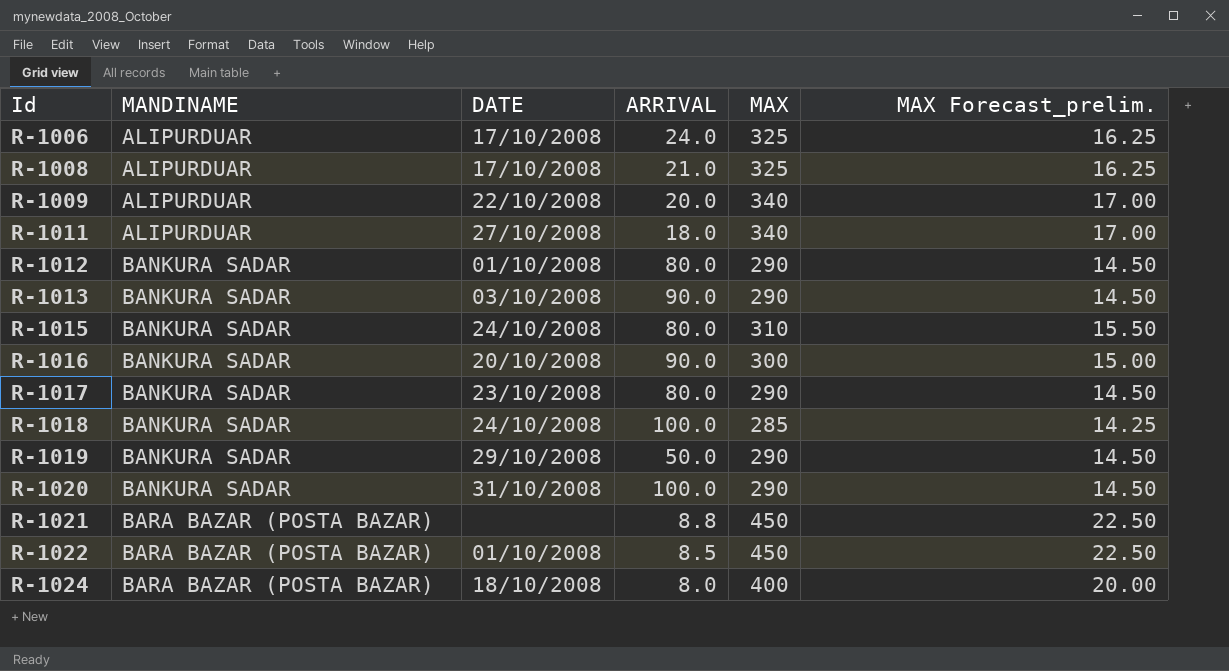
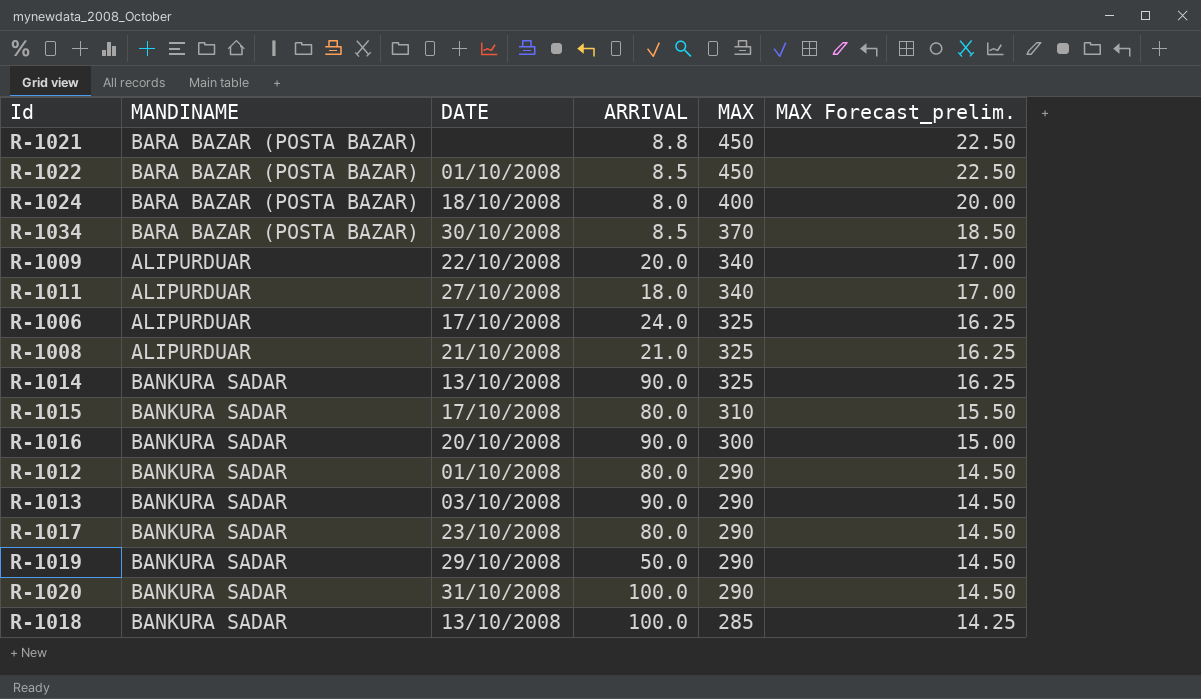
row order: Id ascending -> MAX descending
row R-1034: none -> BARA BAZAR (POSTA BAZAR) | 30/10/2008 | 8.5 | 370 | 18.50
R-1008 | DATE: 17/10/2008 -> 21/10/2008
row R-1014: none -> BANKURA SADAR | 13/10/2008 | 90.0 | 325 | 16.25
R-1015 | DATE: 24/10/2008 -> 17/10/2008
R-1018 | DATE: 24/10/2008 -> 13/10/2008

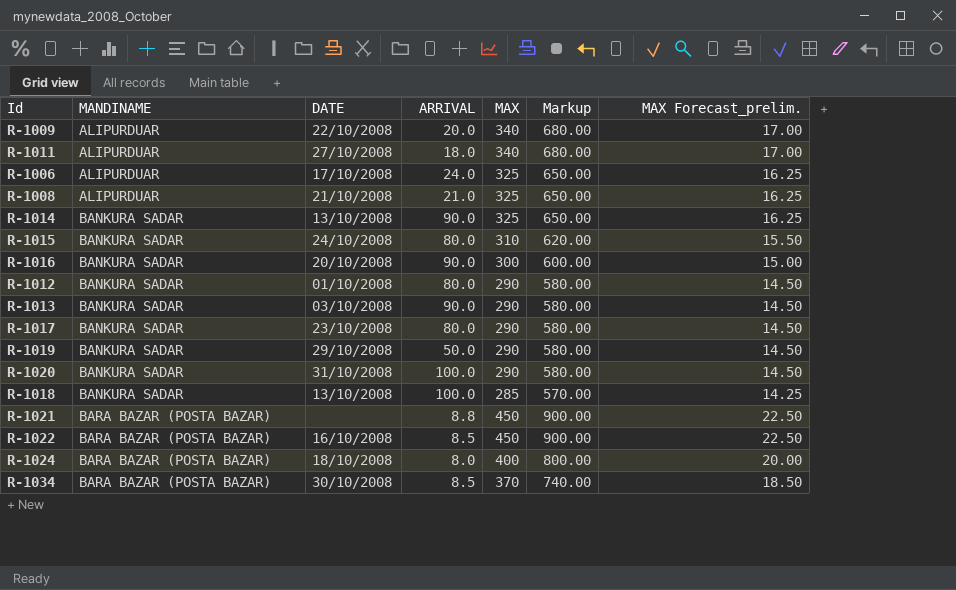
row order: MAX descending -> MANDINAME ascending
column Markup | formula: none -> [MAX] * 2
R-1015 | DATE: 17/10/2008 -> 24/10/2008
R-1022 | DATE: 01/10/2008 -> 16/10/2008

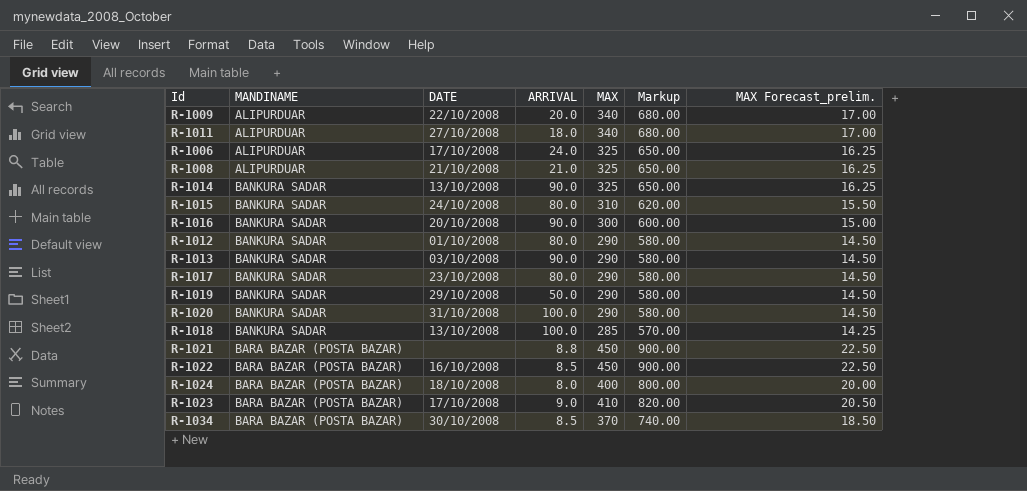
row R-1023: none -> BARA BAZAR (POSTA BAZAR) | 17/10/2008 | 9.0 | 410 | 820.00 | 20.50

